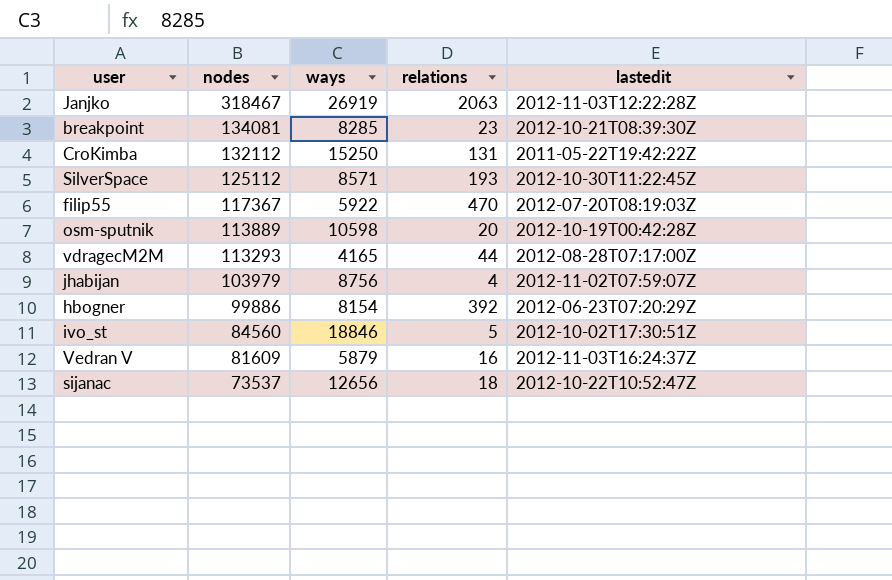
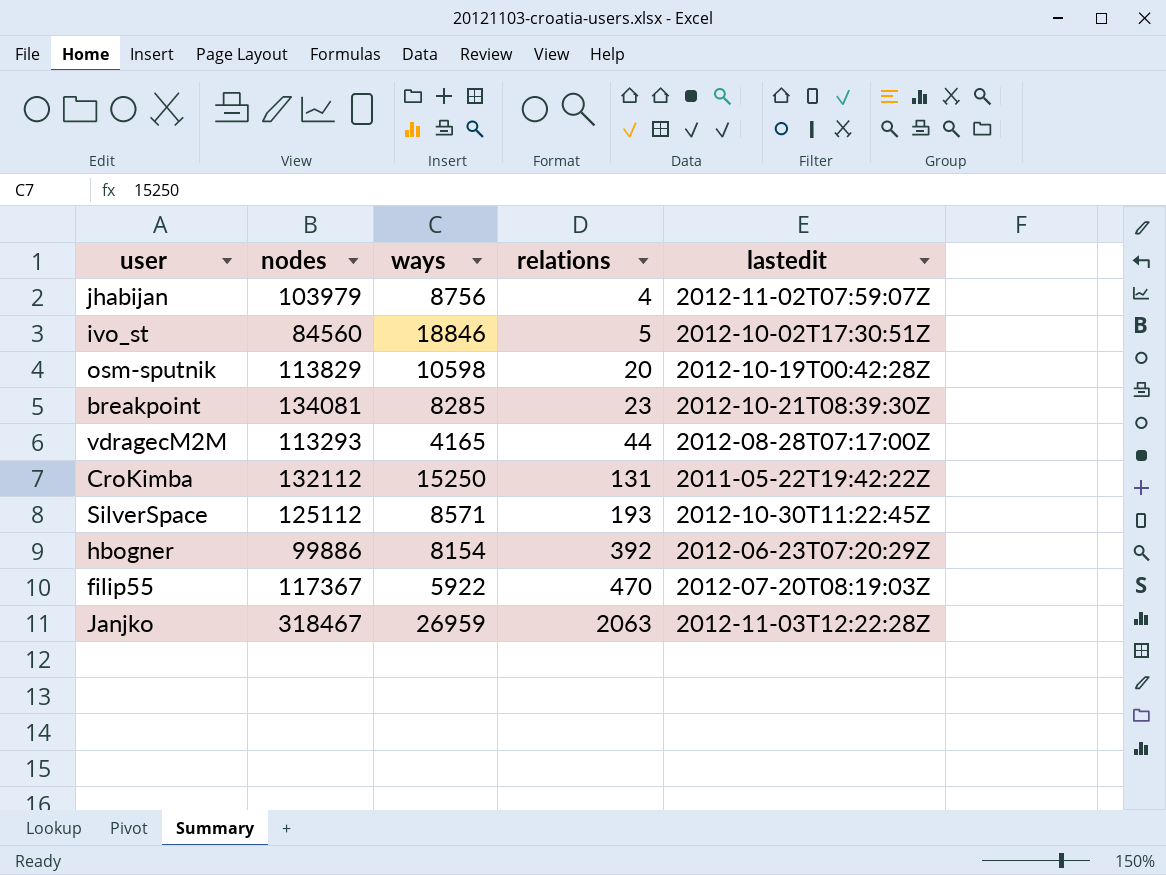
row order: nodes descending -> relations ascending
row Vedran V: 81609 | 5879 | 16 | 2012-11-03T16:24:37Z -> none
row sijanac: 73537 | 12656 | 18 | 2012-10-22T10:52:47Z -> none
osm-sputnik | nodes: 113889 -> 113829
Janjko | ways: 26919 -> 26959

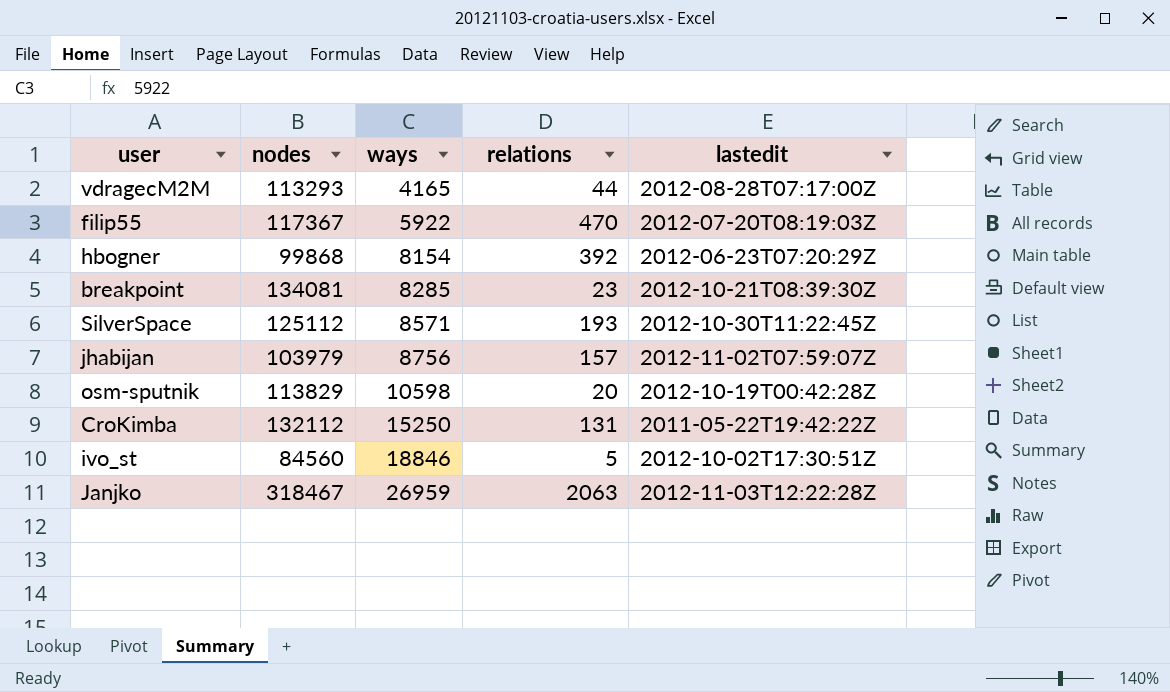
row order: relations ascending -> ways ascending
hbogner | nodes: 99886 -> 99868
jhabijan | relations: 4 -> 157

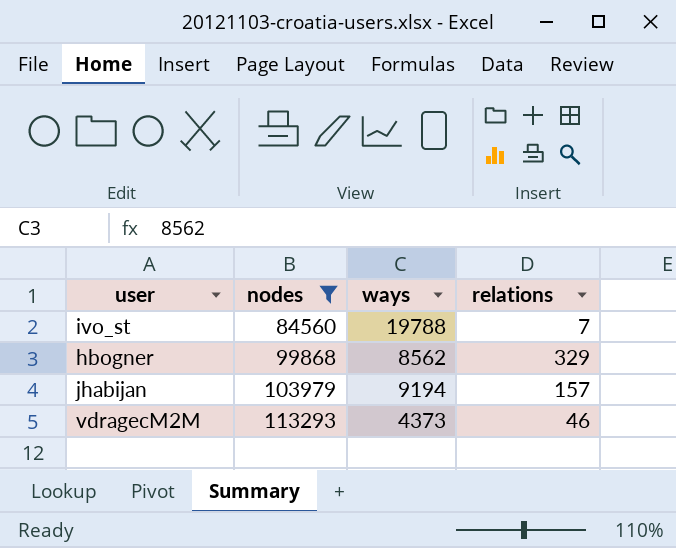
filter: none -> nodes <= 113293
row order: ways ascending -> nodes ascending
column lastedit | position: 5 -> none
ivo_st | ways: 18846 -> 19788
ivo_st | relations: 5 -> 7
hbogner | ways: 8154 -> 8562
hbogner | relations: 392 -> 329
jhabijan | ways: 8756 -> 9194
vdragecM2M | ways: 4165 -> 4373
vdragecM2M | relations: 44 -> 46

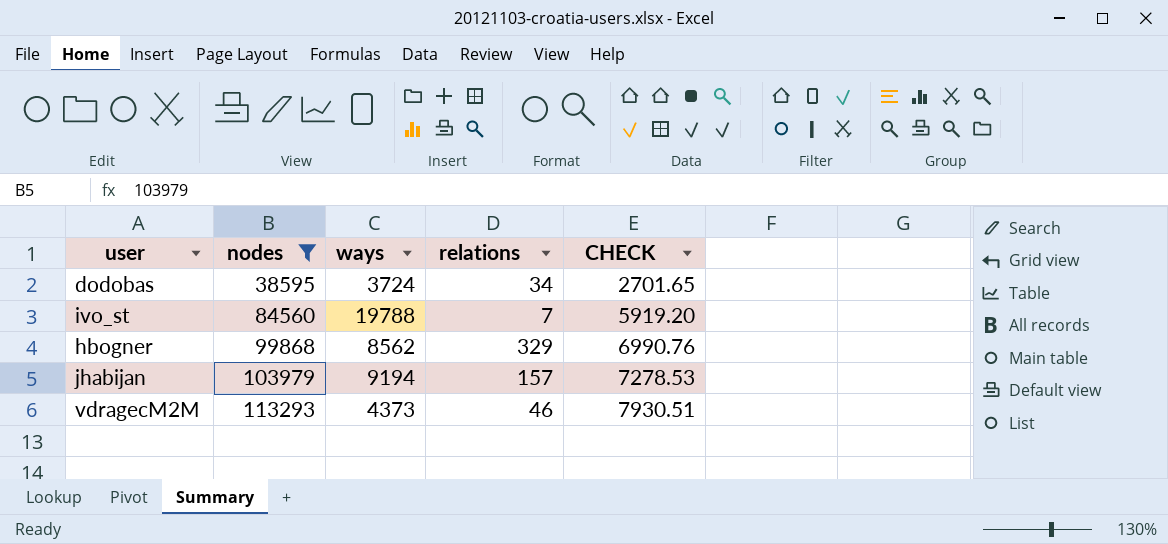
column CHECK | formula: none -> [nodes] * 0.07
row dodobas: none -> 38595 | 3724 | 34 | 2701.65

